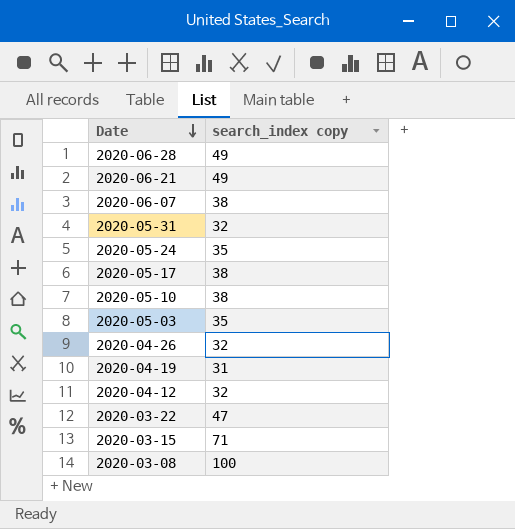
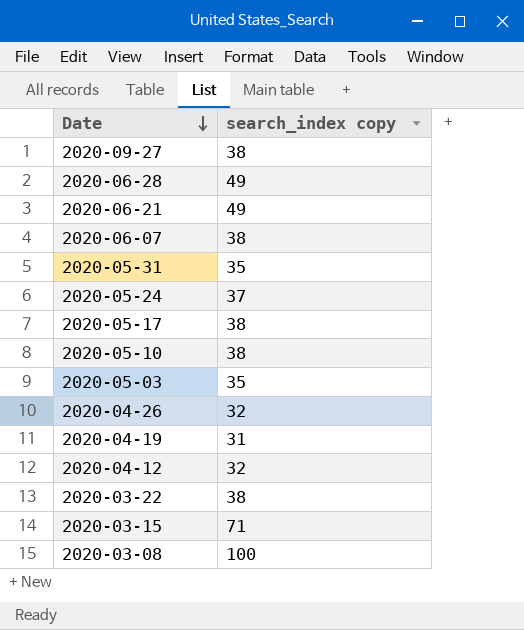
row 2020-09-27: none -> 38
2020-05-31 | search_index copy: 32 -> 35
2020-05-24 | search_index copy: 35 -> 37
2020-03-22 | search_index copy: 47 -> 38

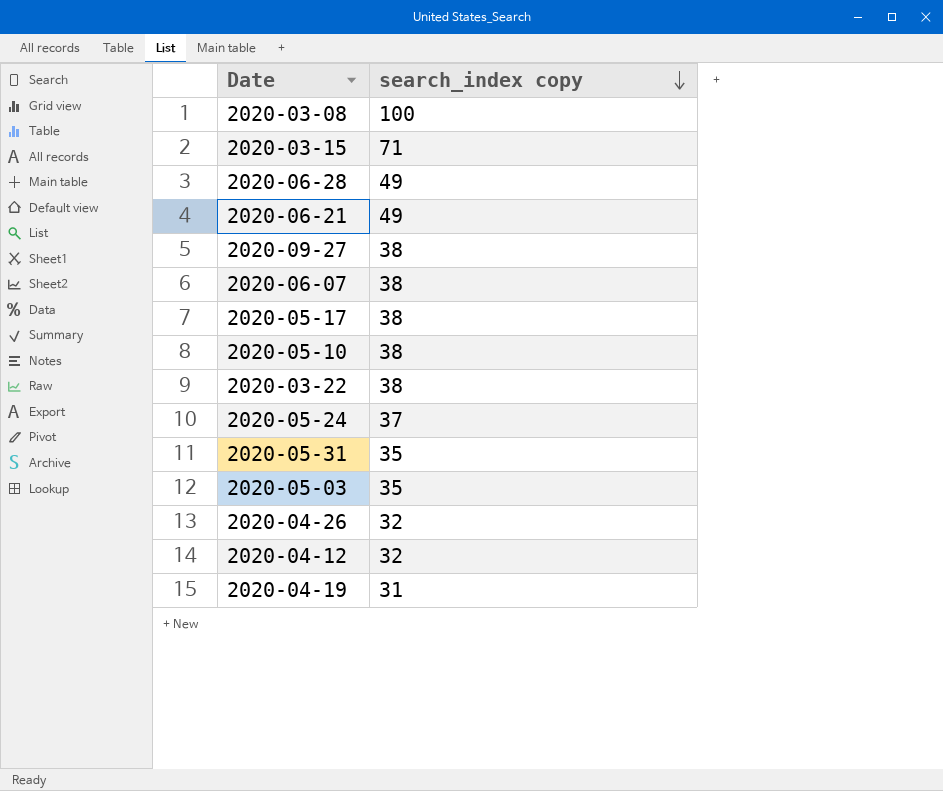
row order: Date descending -> search_index copy descending

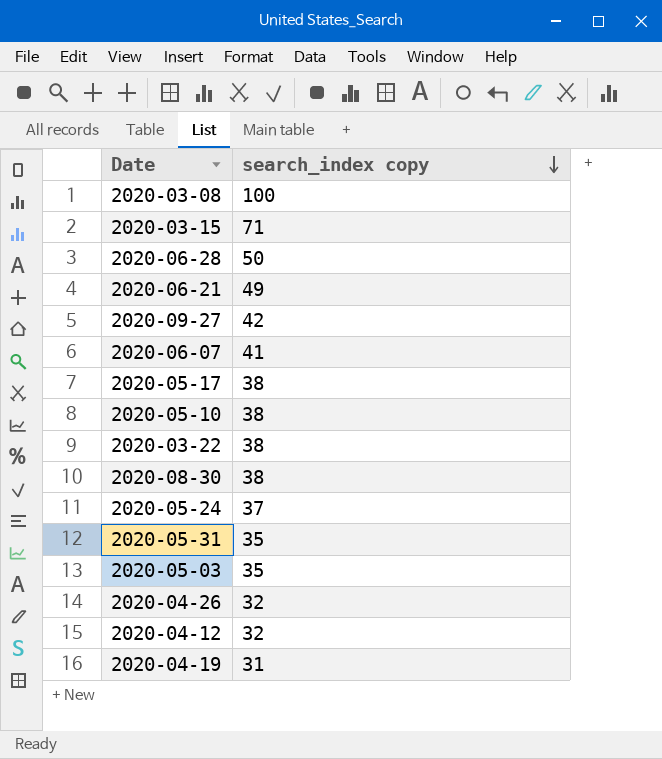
2020-06-28 | search_index copy: 49 -> 50
2020-09-27 | search_index copy: 38 -> 42
2020-06-07 | search_index copy: 38 -> 41
row 2020-08-30: none -> 38

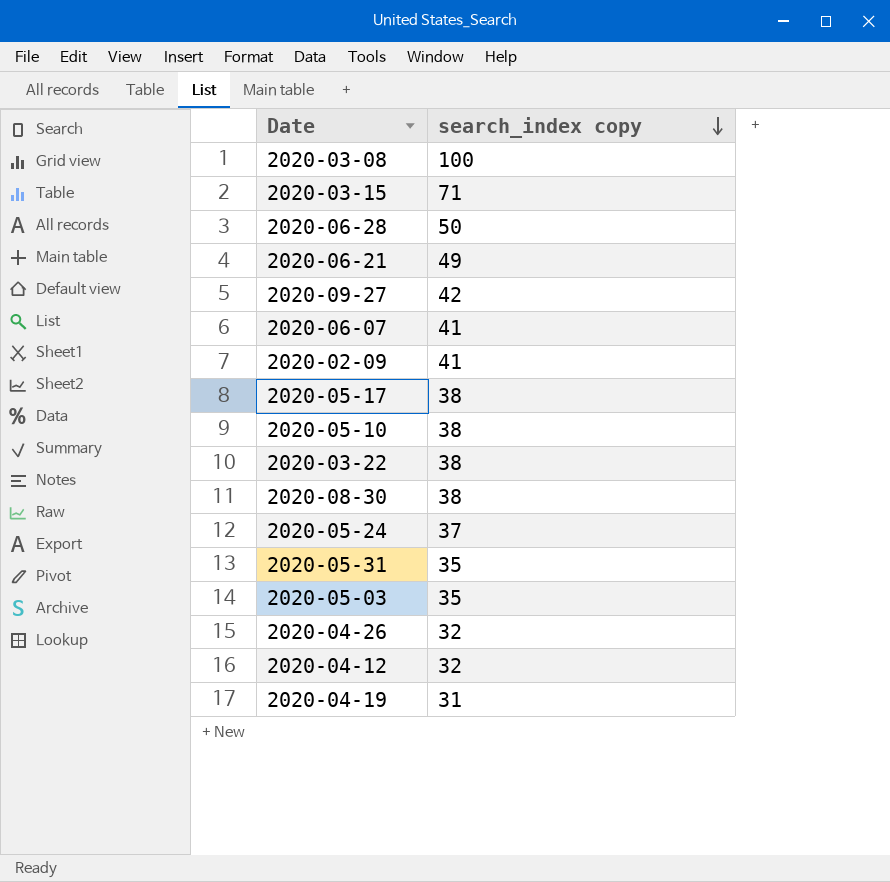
row 2020-02-09: none -> 41

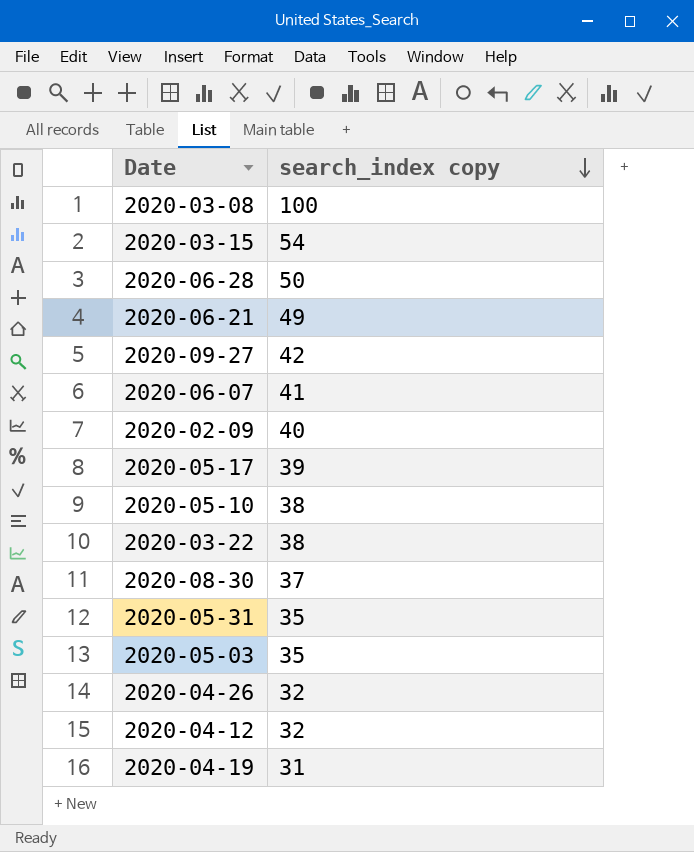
row 2020-05-24: 37 -> none
2020-03-15 | search_index copy: 71 -> 54
2020-02-09 | search_index copy: 41 -> 40
2020-05-17 | search_index copy: 38 -> 39
2020-08-30 | search_index copy: 38 -> 37

